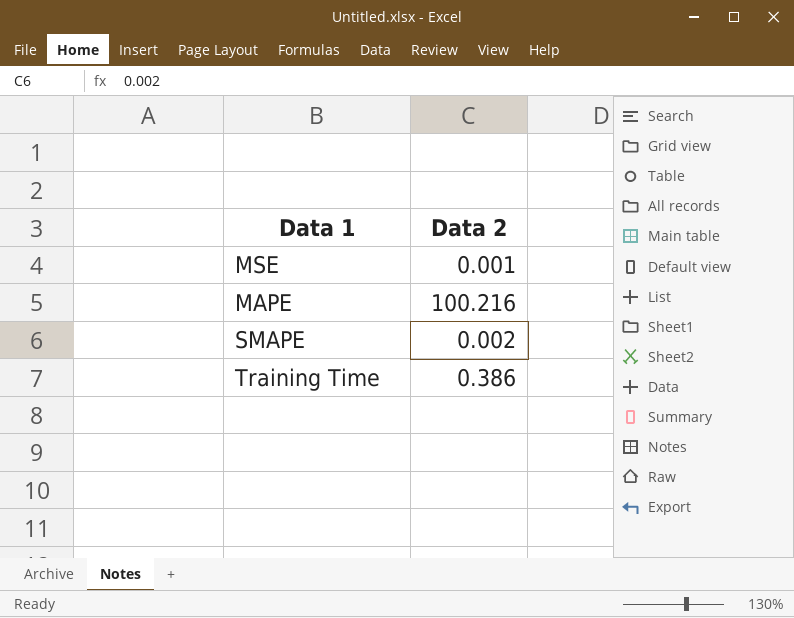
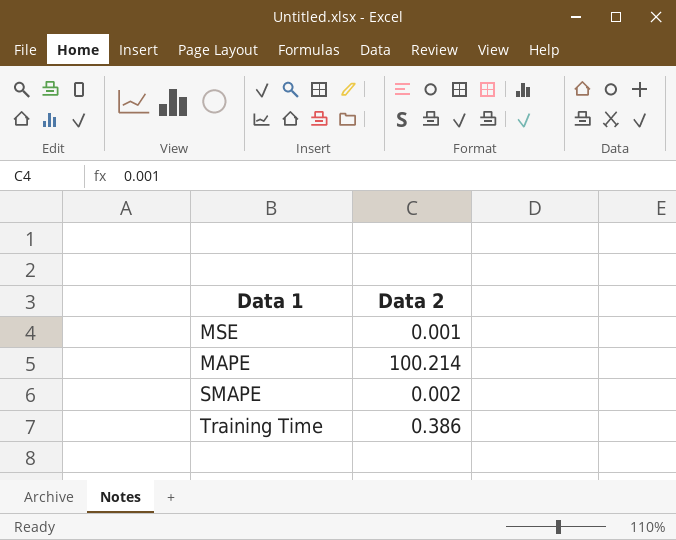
MAPE | Data 2: 100.216 -> 100.214

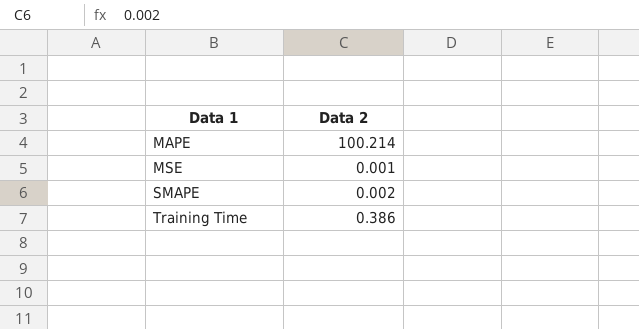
row order: none -> Data 1 ascending

